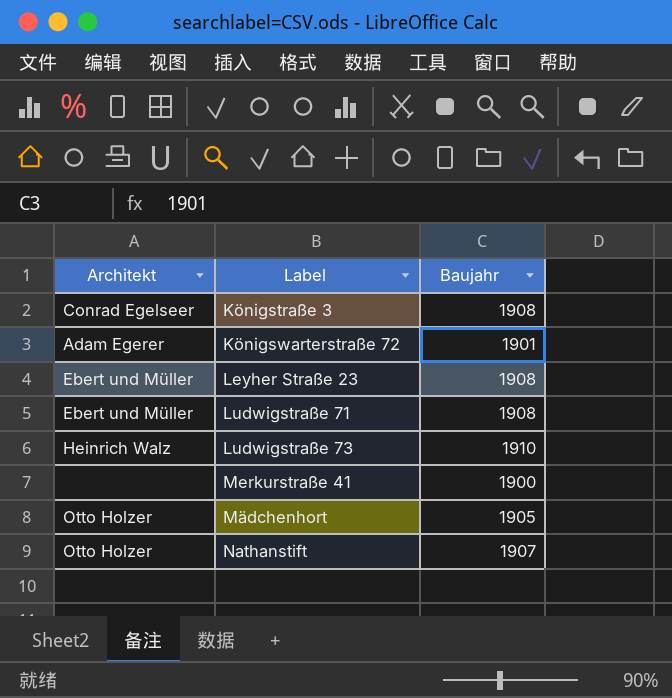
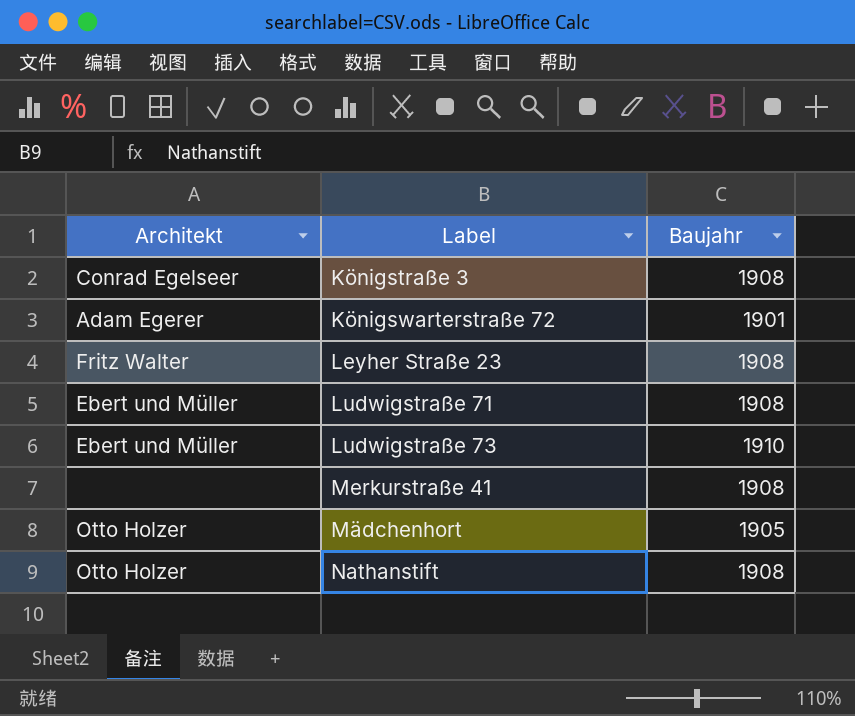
Leyher Straße 23 | Architekt: Ebert und Müller -> Fritz Walter
Ludwigstraße 73 | Architekt: Heinrich Walz -> Ebert und Müller
Merkurstraße 41 | Baujahr: 1900 -> 1908
Nathanstift | Baujahr: 1907 -> 1908

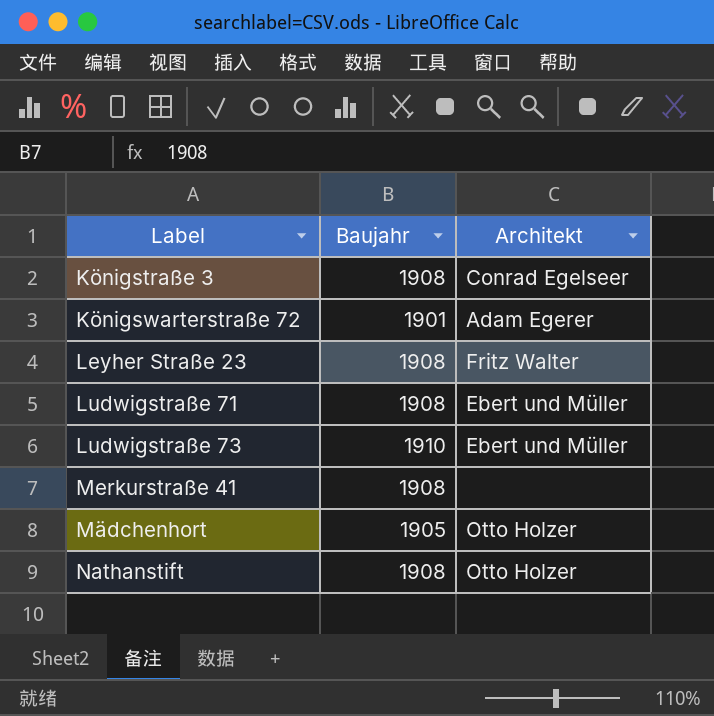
column Architekt | position: 1 -> 3

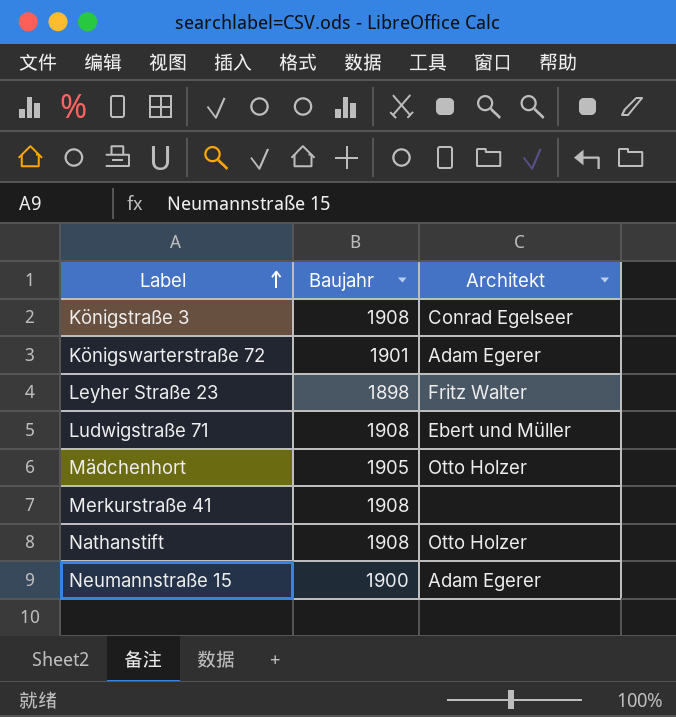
row order: none -> Label ascending
row Ludwigstraße 73: 1910 | Ebert und Müller -> none
Leyher Straße 23 | Baujahr: 1908 -> 1898
row Neumannstraße 15: none -> 1900 | Adam Egerer

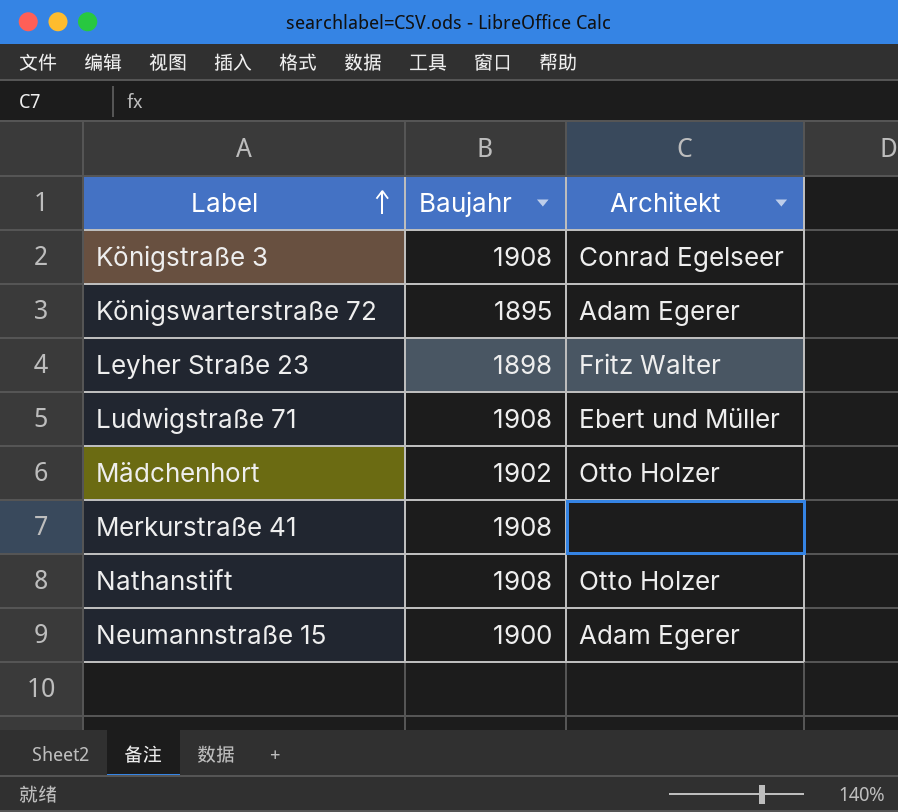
Königswarterstraße 72 | Baujahr: 1901 -> 1895
Mädchenhort | Baujahr: 1905 -> 1902

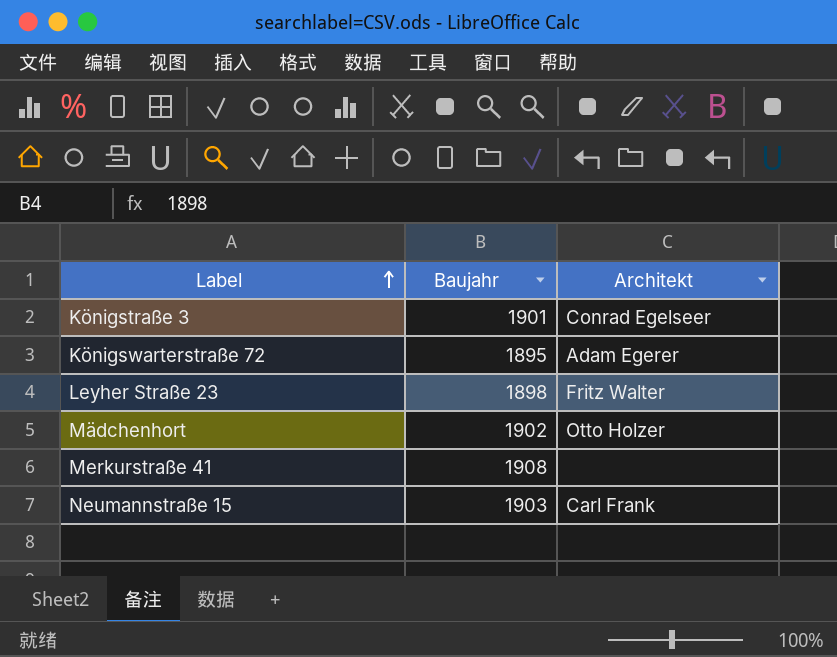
row Ludwigstraße 71: 1908 | Ebert und Müller -> none
row Nathanstift: 1908 | Otto Holzer -> none
Königstraße 3 | Baujahr: 1908 -> 1901
Neumannstraße 15 | Baujahr: 1900 -> 1903
Neumannstraße 15 | Architekt: Adam Egerer -> Carl Frank

